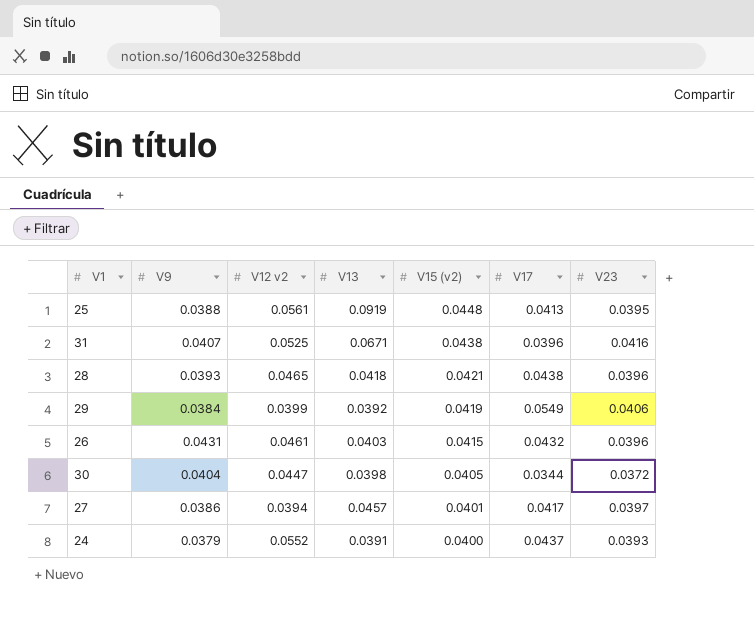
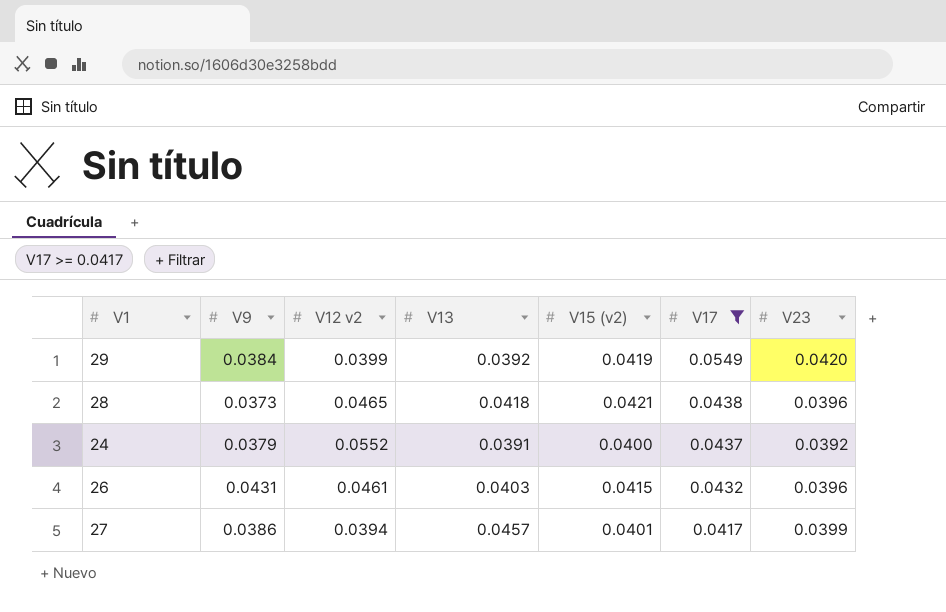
filter: none -> V17 >= 0.0417
row order: V15 (v2) descending -> V17 descending
29 | V23: 0.0406 -> 0.0420
28 | V9: 0.0393 -> 0.0373
24 | V23: 0.0393 -> 0.0392
27 | V23: 0.0397 -> 0.0399

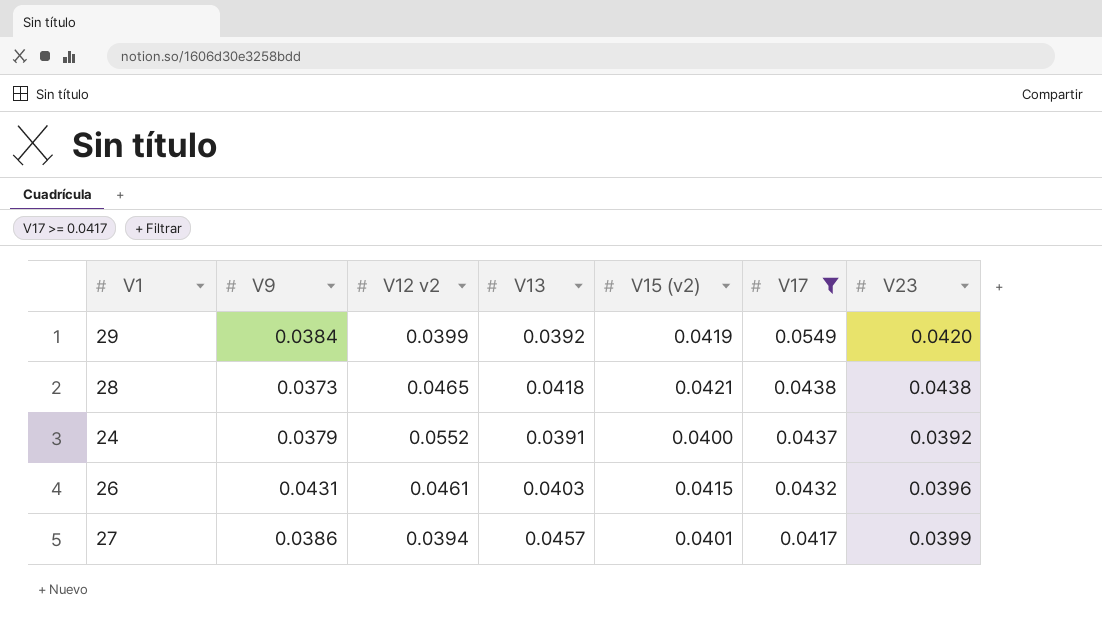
28 | V23: 0.0396 -> 0.0438

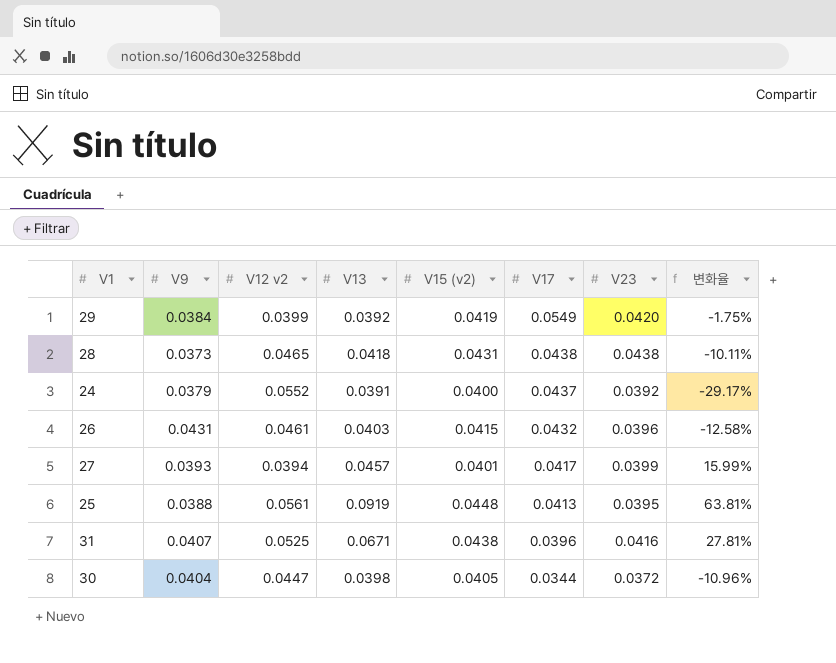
filter: V17 >= 0.0417 -> none
column 변화율 | formula: none -> ([V13] - [V12 v2]) / [V12 v2]
28 | V15 (v2): 0.0421 -> 0.0431
27 | V9: 0.0386 -> 0.0393

